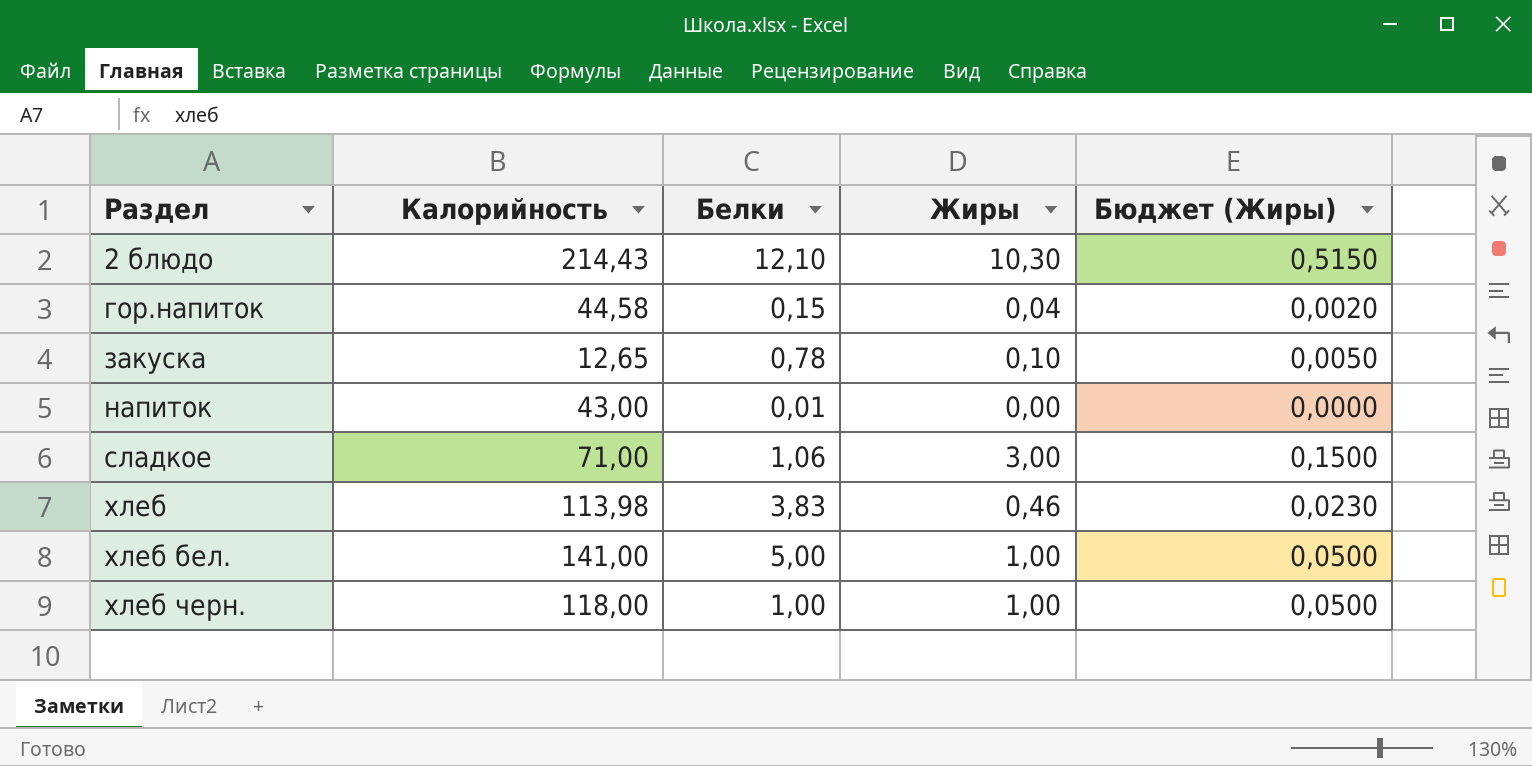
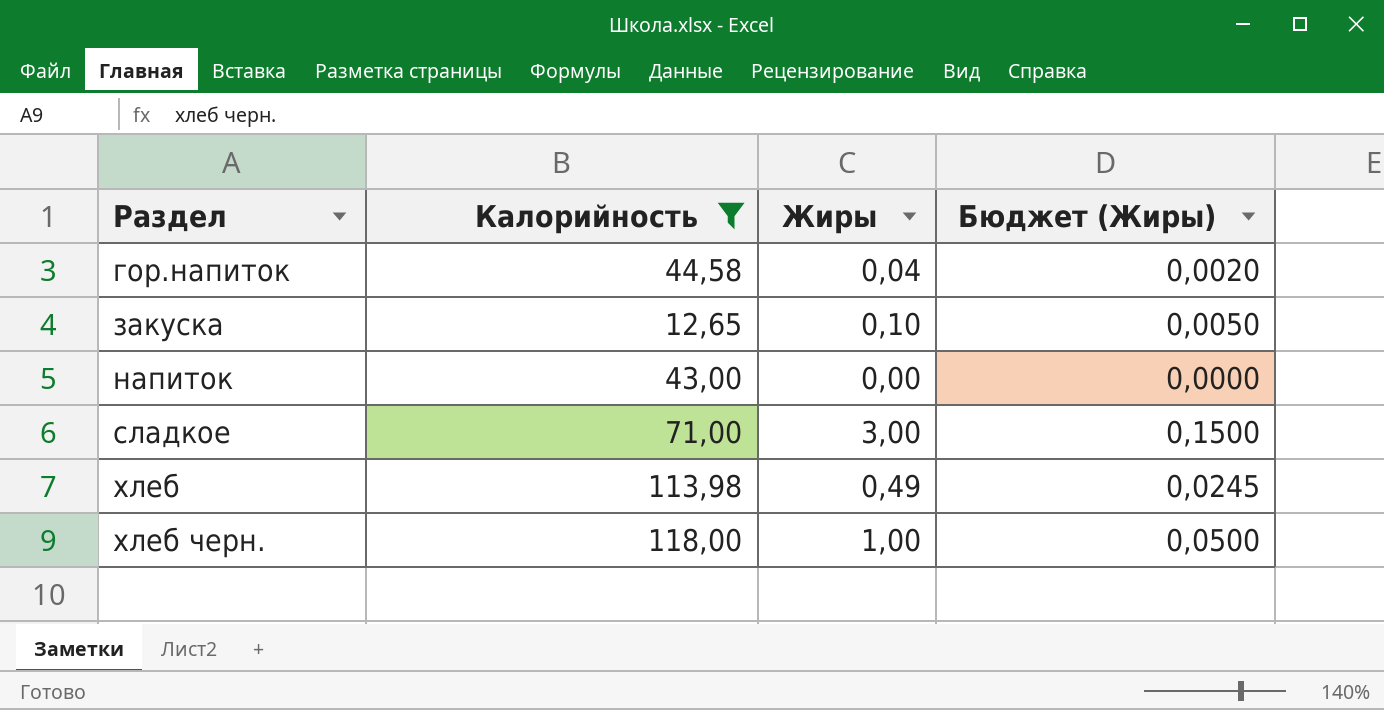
filter: none -> Калорийность <= 118,00
column Белки | position: 3 -> none
хлеб | Жиры: 0,46 -> 0,49
хлеб | Бюджет (Жиры): 0,0230 -> 0,0245

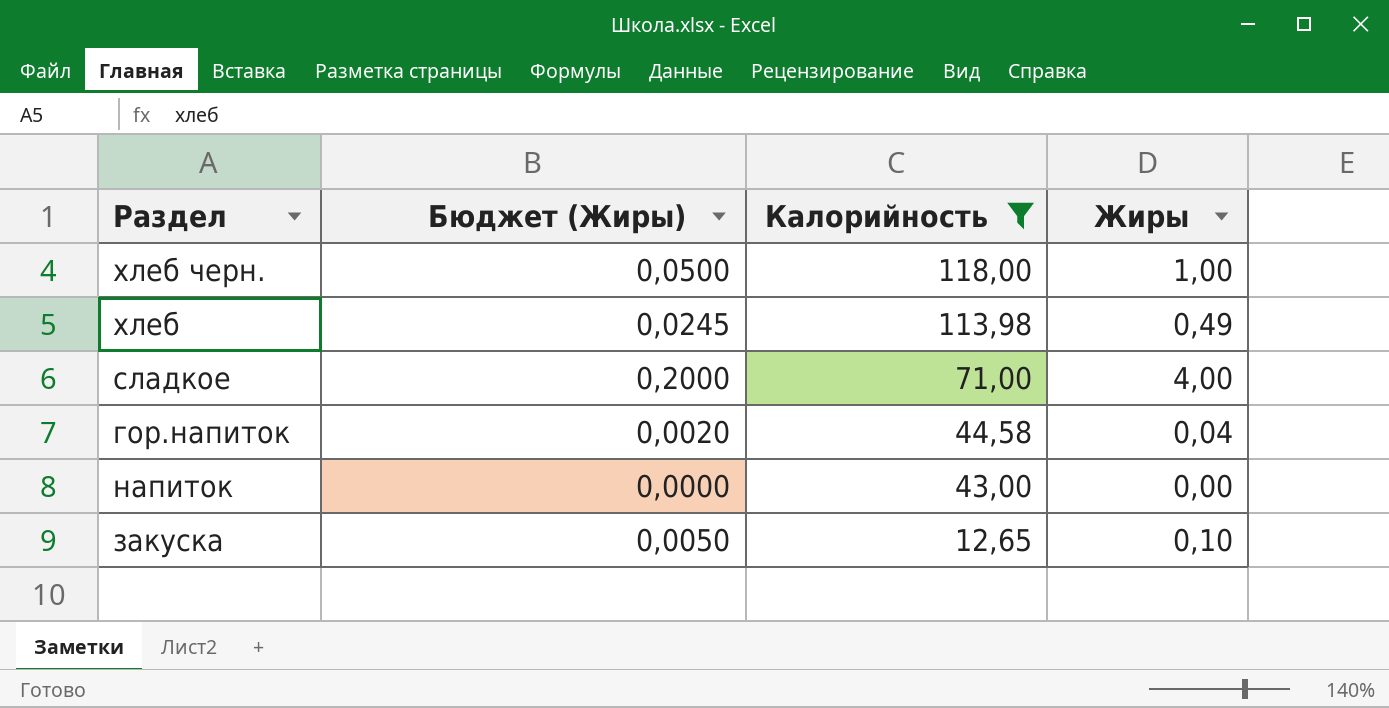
row order: Раздел ascending -> Калорийность descending
column Бюджет (Жиры) | position: 4 -> 2
сладкое | Бюджет (Жиры): 0,1500 -> 0,2000
сладкое | Жиры: 3,00 -> 4,00

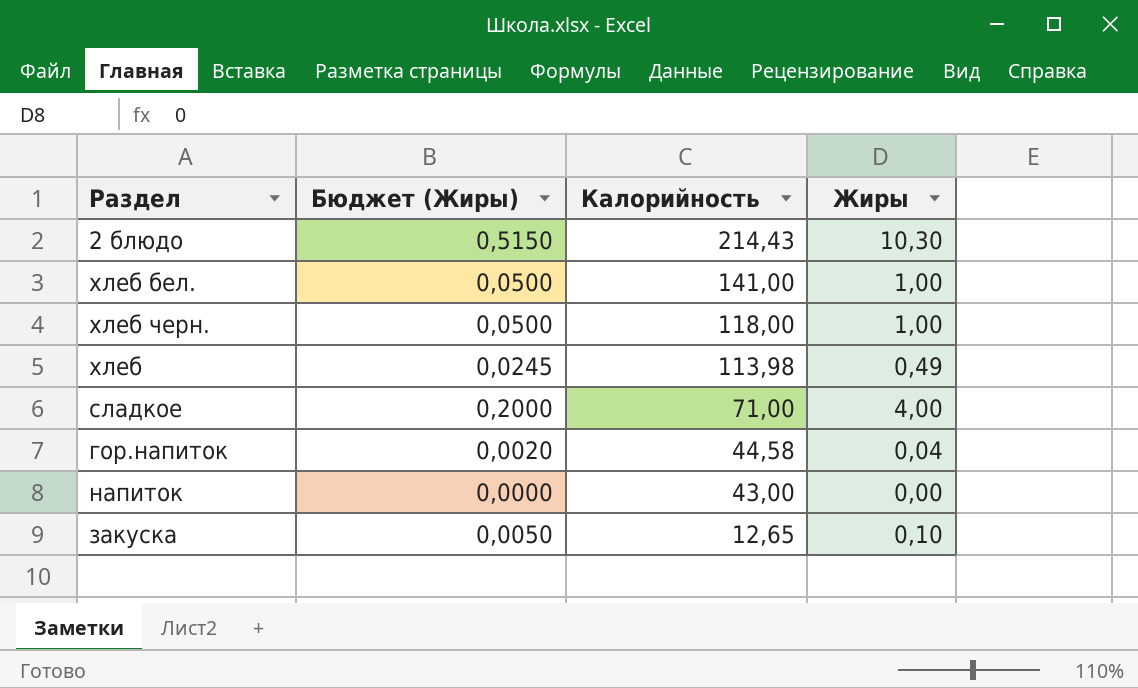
filter: Калорийность <= 118,00 -> none

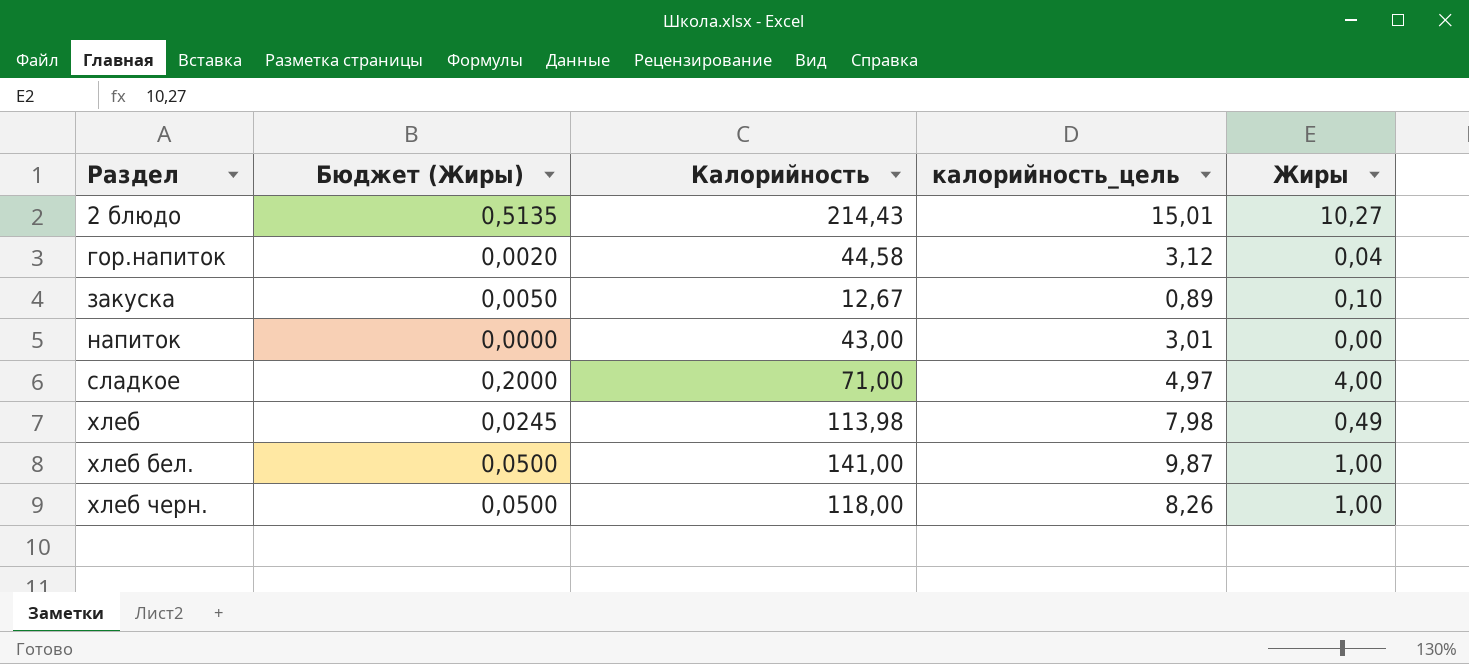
row order: Калорийность descending -> Раздел ascending
column калорийность_цель | formula: none -> [Калорийность] * 0,07
2 блюдо | Бюджет (Жиры): 0,5150 -> 0,5135
2 блюдо | Жиры: 10,30 -> 10,27
закуска | Калорийность: 12,65 -> 12,67

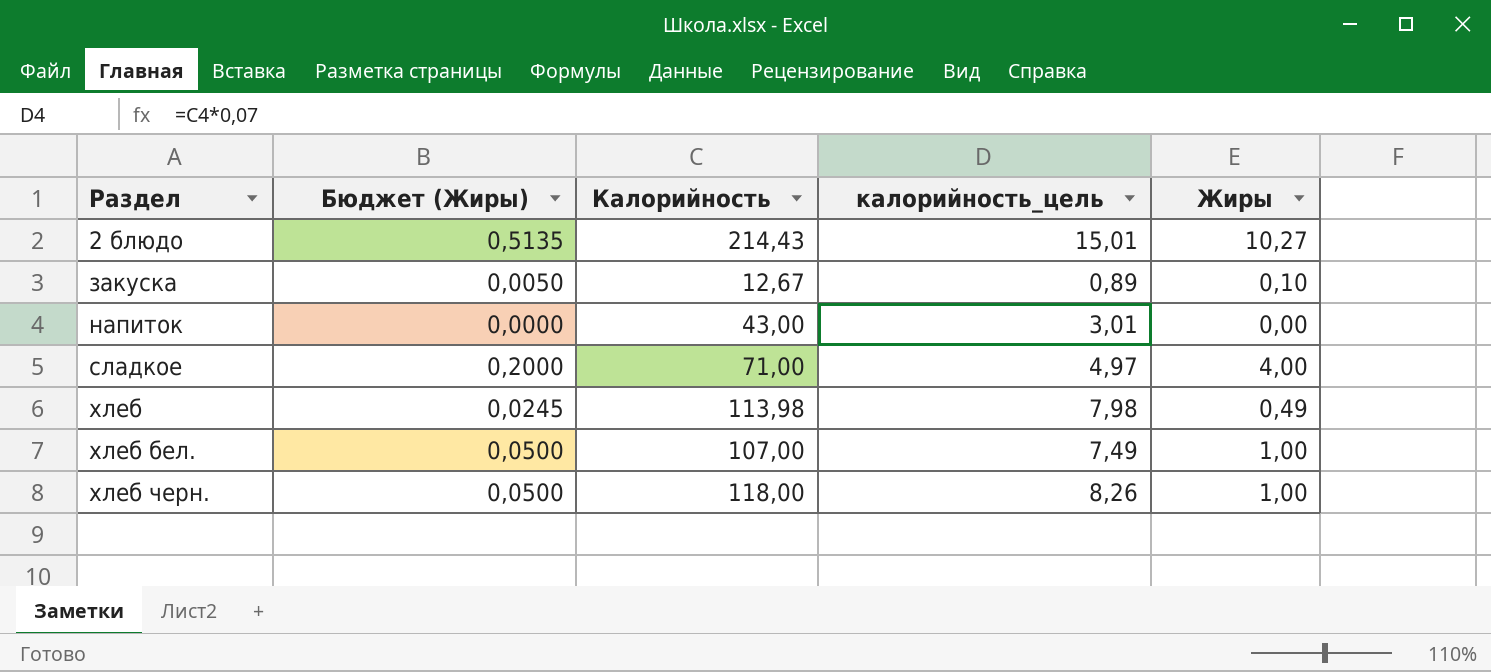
row гор.напиток: 0,0020 | 44,58 | 3,12 | 0,04 -> none
хлеб бел. | Калорийность: 141,00 -> 107,00
хлеб бел. | калорийность_цель: 9,87 -> 7,49

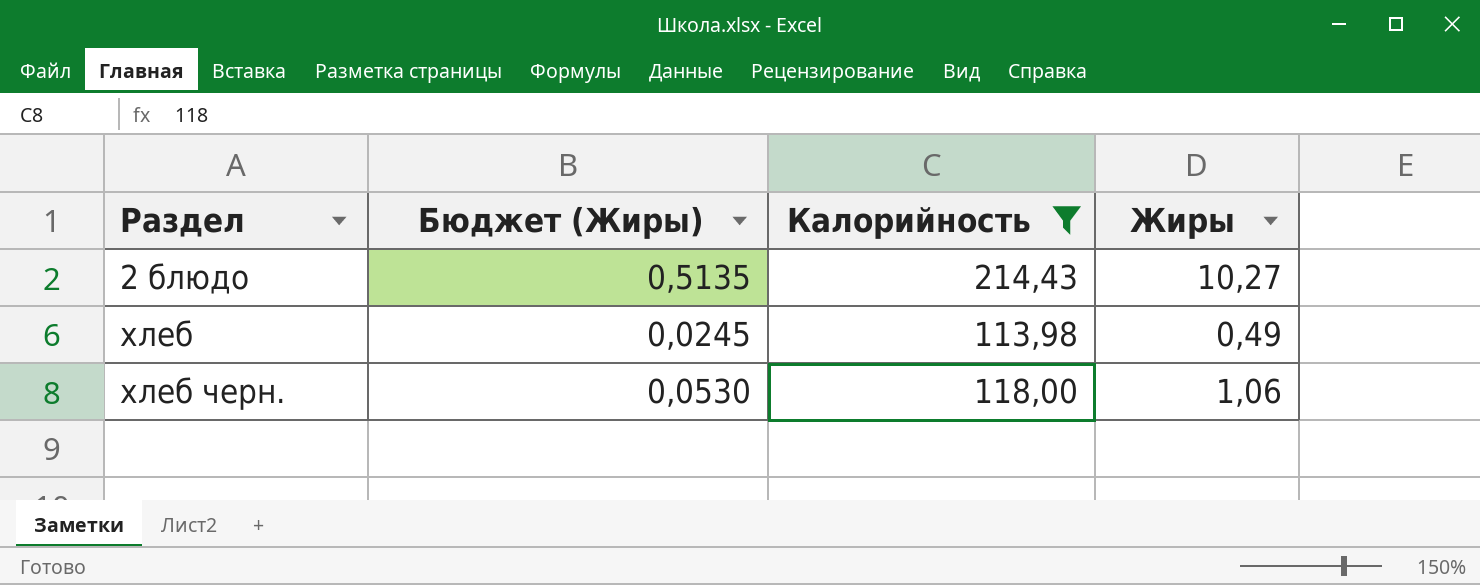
filter: none -> Калорийность >= 113,98
column калорийность_цель | formula: [Калорийность] * 0,07 -> none
хлеб черн. | Бюджет (Жиры): 0,0500 -> 0,0530
хлеб черн. | Жиры: 1,00 -> 1,06

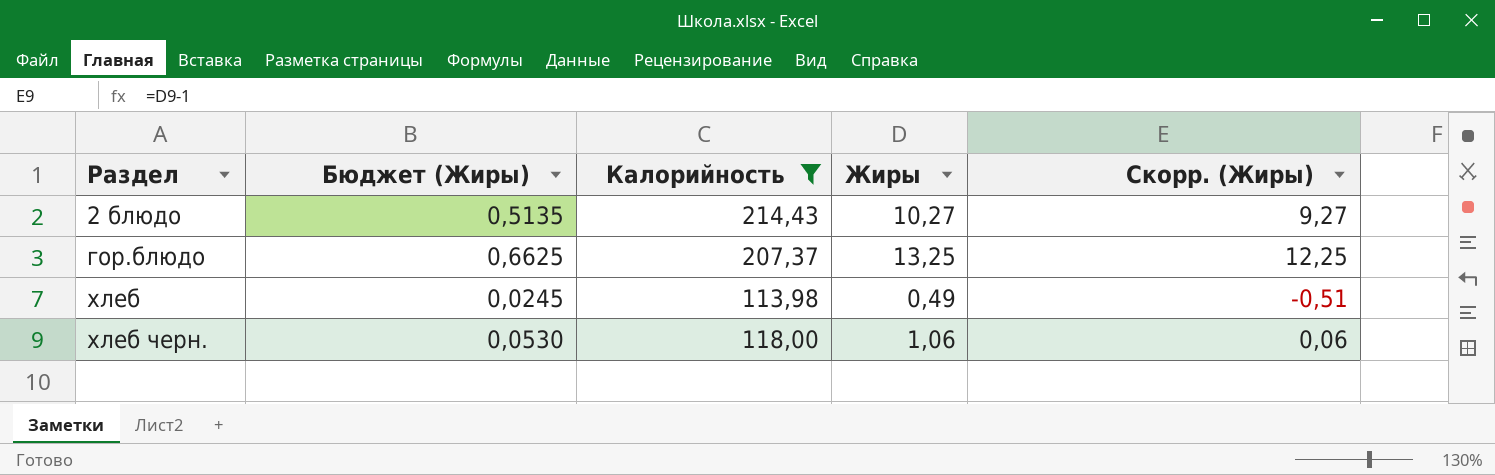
column Скорр. (Жиры) | formula: none -> [Жиры] - 1
row гор.блюдо: none -> 0,6625 | 207,37 | 13,25 | 12,25

